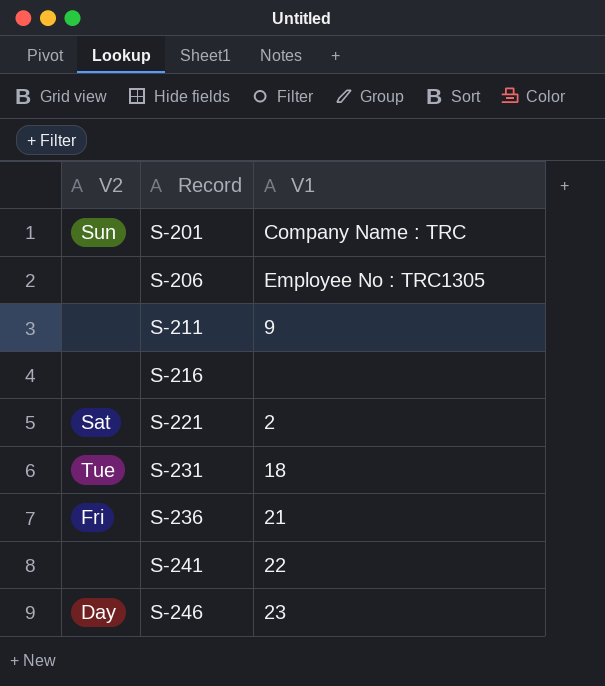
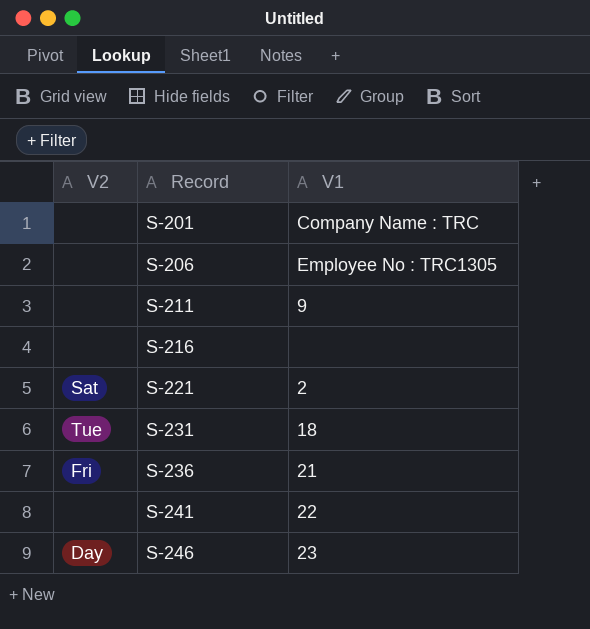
S-201 | V2: Sun -> none

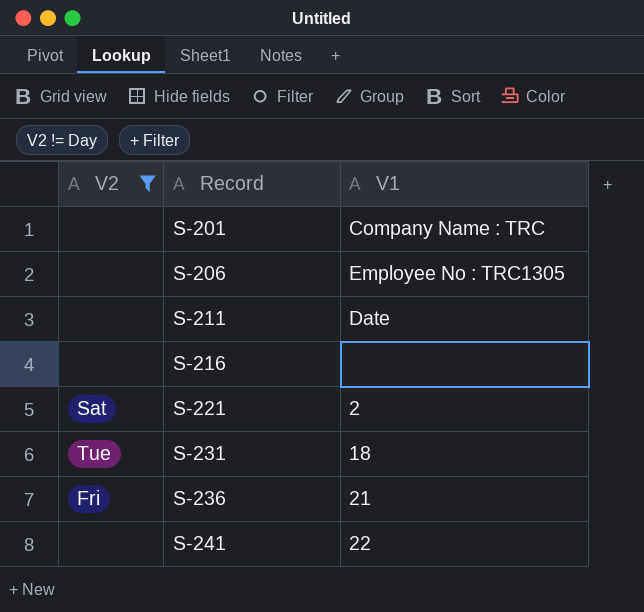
filter: none -> V2 != Day
S-211 | V1: 9 -> Date

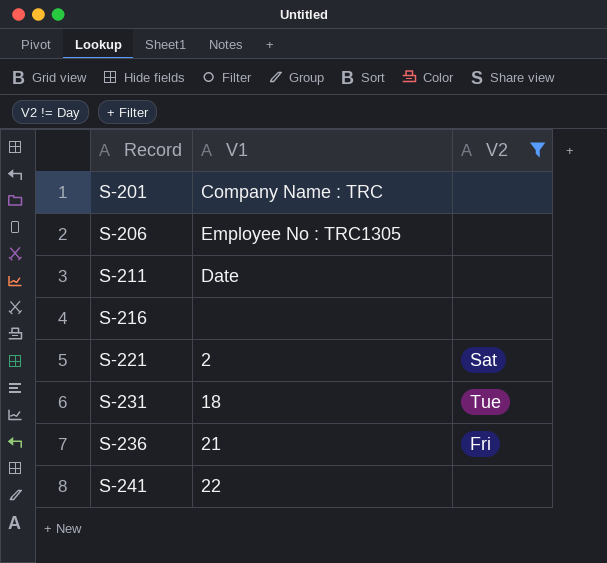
column V2 | position: 1 -> 3

